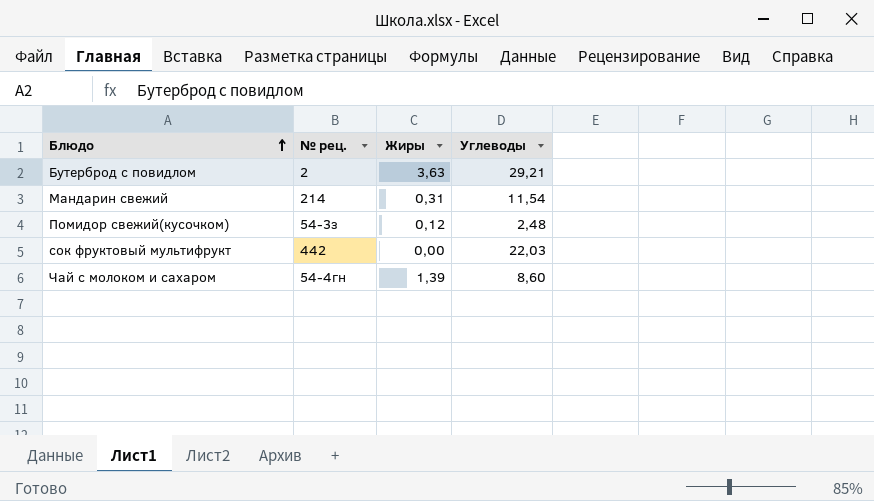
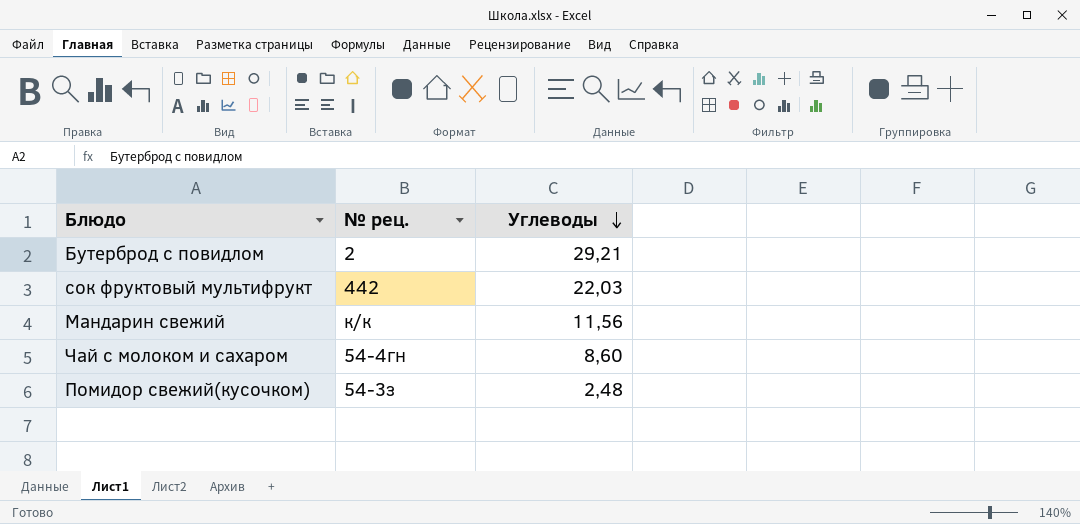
row order: Блюдо ascending -> Углеводы descending
column Жиры | position: 3 -> none
Мандарин свежий | № рец.: 214 -> к/к
Мандарин свежий | Углеводы: 11,54 -> 11,56

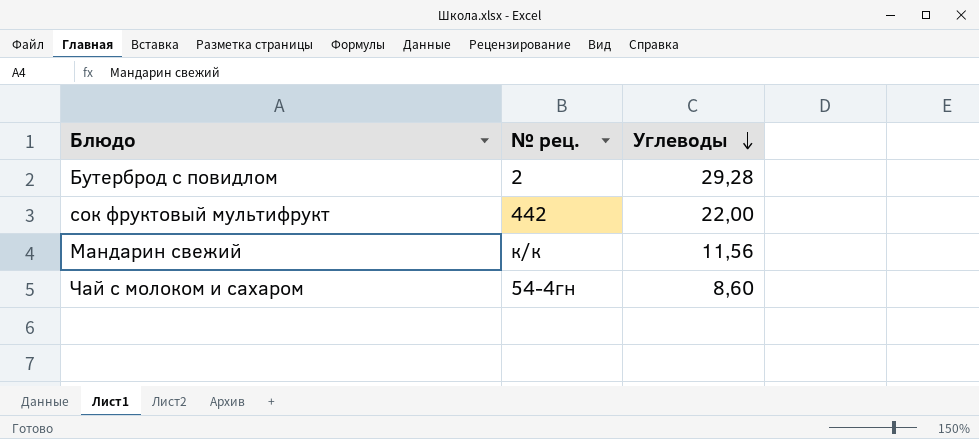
row Помидор свежий(кусочком): 54-3з | 2,48 -> none
Бутерброд с повидлом | Углеводы: 29,21 -> 29,28
сок фруктовый мультифрукт | Углеводы: 22,03 -> 22,00

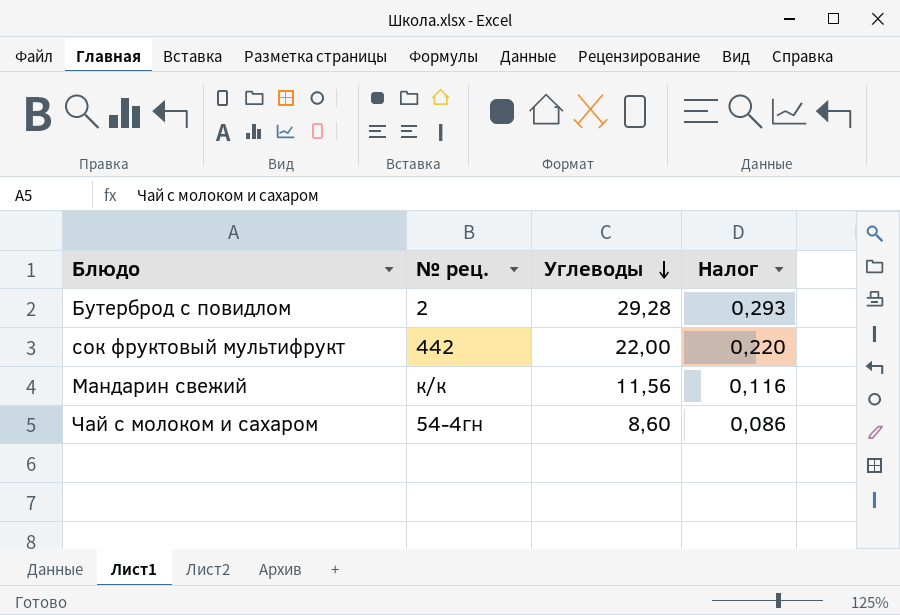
column Налог | formula: none -> [Углеводы] * 0,01

